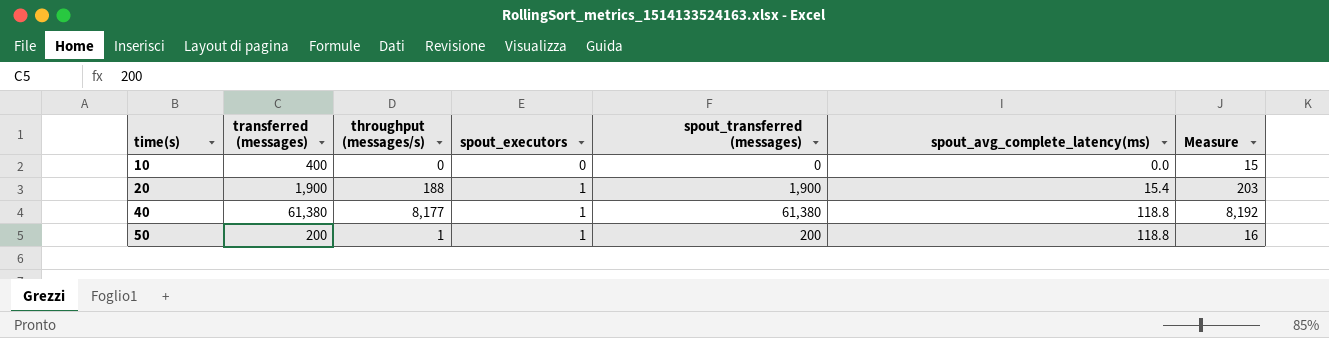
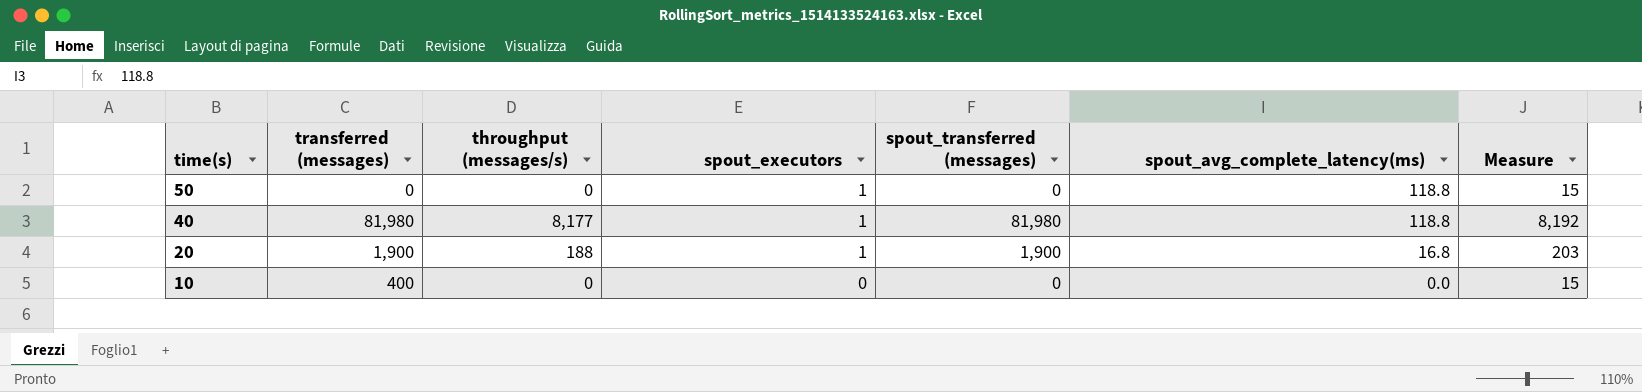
row order: time(s) ascending -> time(s) descending
50 | transferred (messages): 200 -> 0
50 | throughput (messages/s): 1 -> 0
50 | spout_transferred (messages): 200 -> 0
50 | Measure: 16 -> 15
40 | transferred (messages): 61,380 -> 81,980
40 | spout_transferred (messages): 61,380 -> 81,980
20 | spout_avg_complete_latency(ms): 15.4 -> 16.8

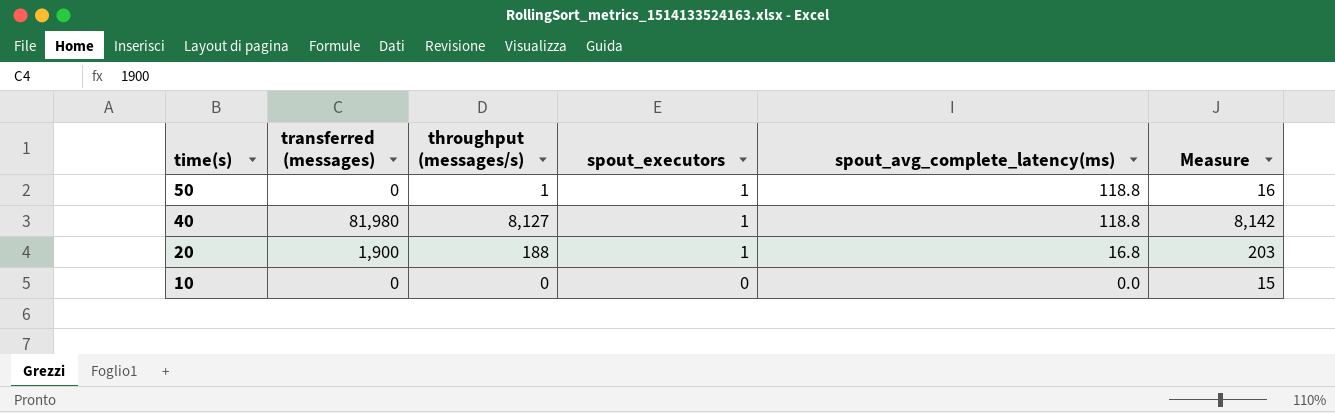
column spout_transferred (messages) | formula: [transferred (messages)] * [spout_executors] -> none
50 | throughput (messages/s): 0 -> 1
50 | Measure: 15 -> 16
40 | throughput (messages/s): 8,177 -> 8,127
40 | Measure: 8,192 -> 8,142
10 | transferred (messages): 400 -> 0

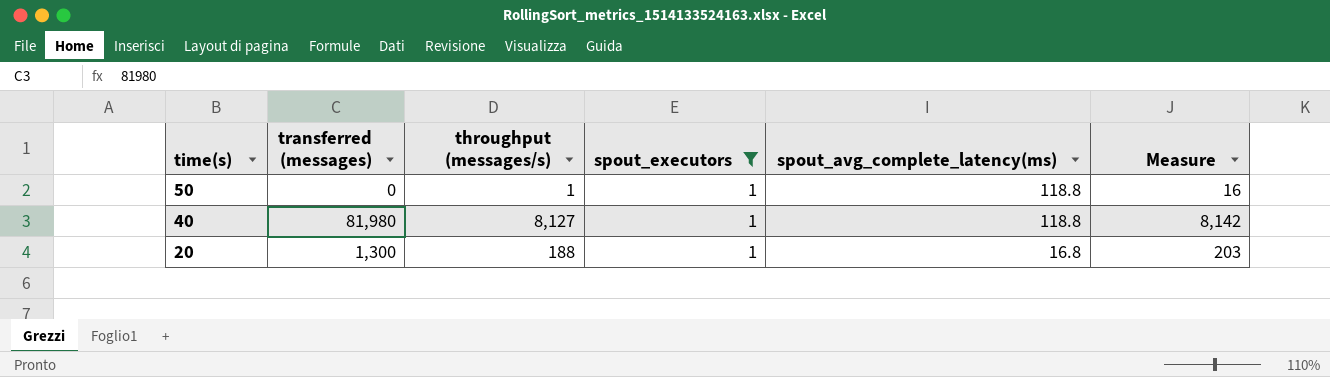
filter: none -> spout_executors = 1
20 | transferred (messages): 1,900 -> 1,300

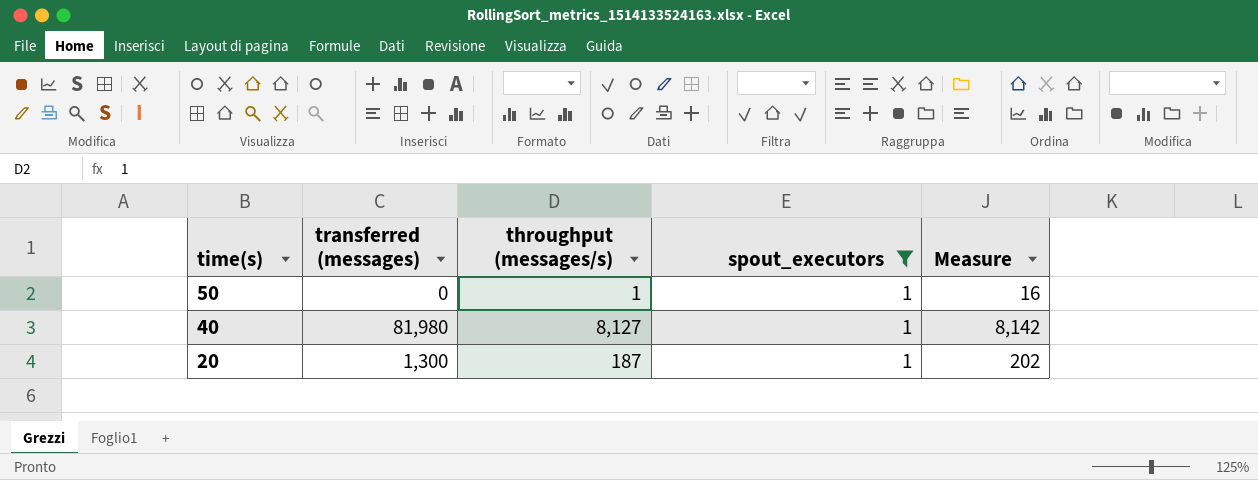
column spout_avg_complete_latency(ms) | position: 5 -> none
20 | throughput (messages/s): 188 -> 187
20 | Measure: 203 -> 202

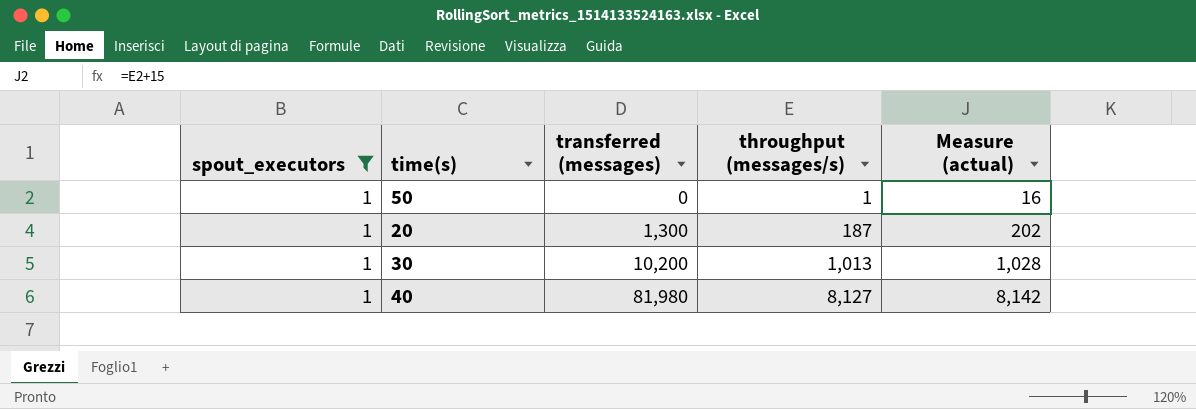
row order: time(s) descending -> transferred (messages) ascending
column spout_executors | position: 4 -> 1
column name: Measure -> Measure (actual)
row 30: none -> 1 | 10,200 | 1,013 | 1,028

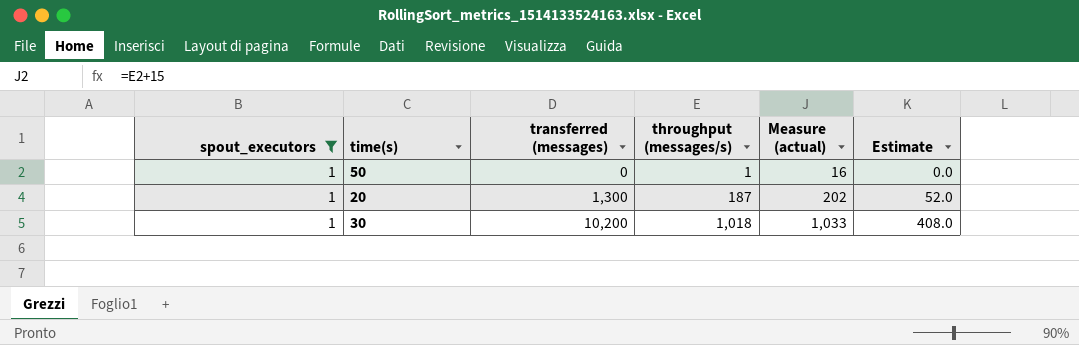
column Estimate | formula: none -> [transferred (messages)] * 0.04
row 40: 1 | 81,980 | 8,127 | 8,142 -> none
30 | throughput (messages/s): 1,013 -> 1,018
30 | Measure (actual): 1,028 -> 1,033

